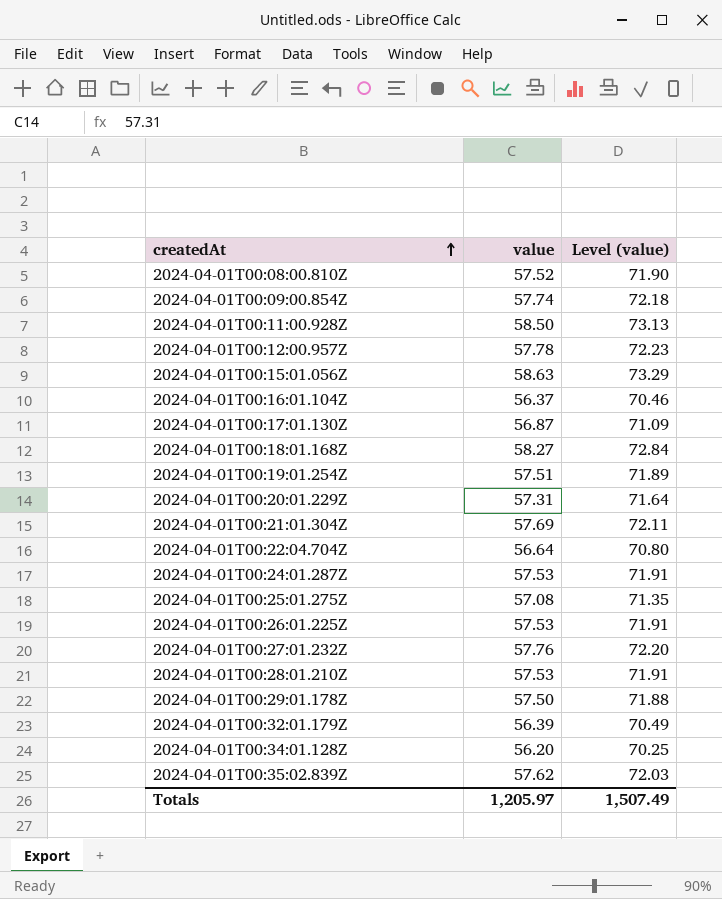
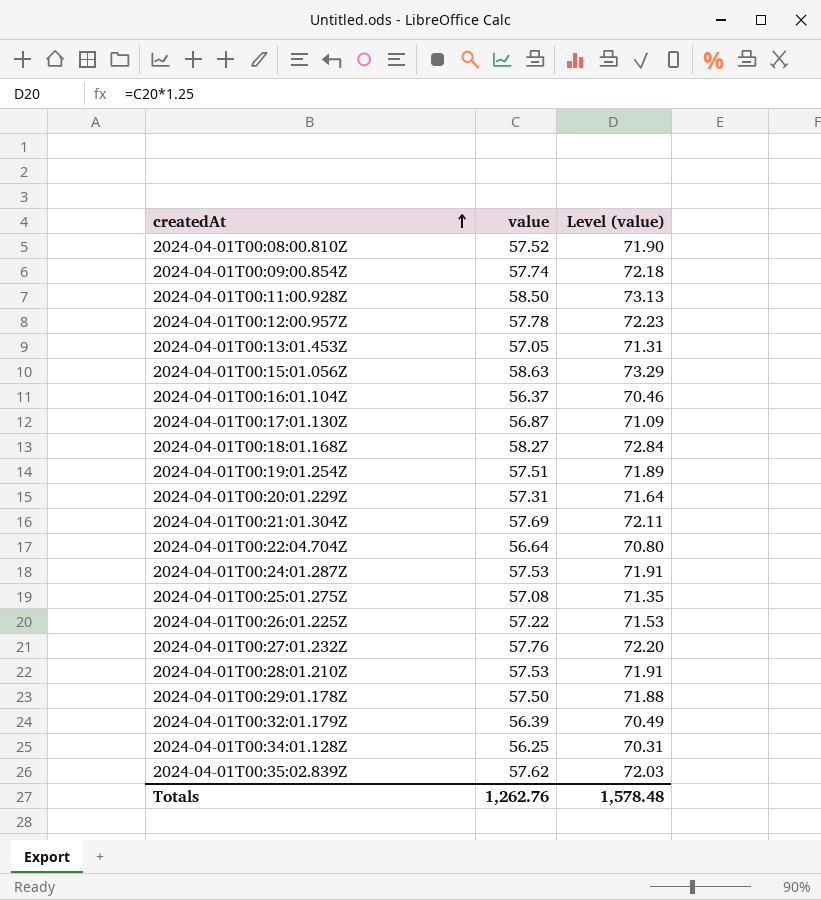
row 2024-04-01T00:13:01.453Z: none -> 57.05 | 71.31
2024-04-01T00:26:01.225Z | value: 57.53 -> 57.22
2024-04-01T00:26:01.225Z | Level (value): 71.91 -> 71.53
2024-04-01T00:34:01.128Z | value: 56.20 -> 56.25
2024-04-01T00:34:01.128Z | Level (value): 70.25 -> 70.31
Totals | value: 1,205.97 -> 1,262.76
Totals | Level (value): 1,507.49 -> 1,578.48

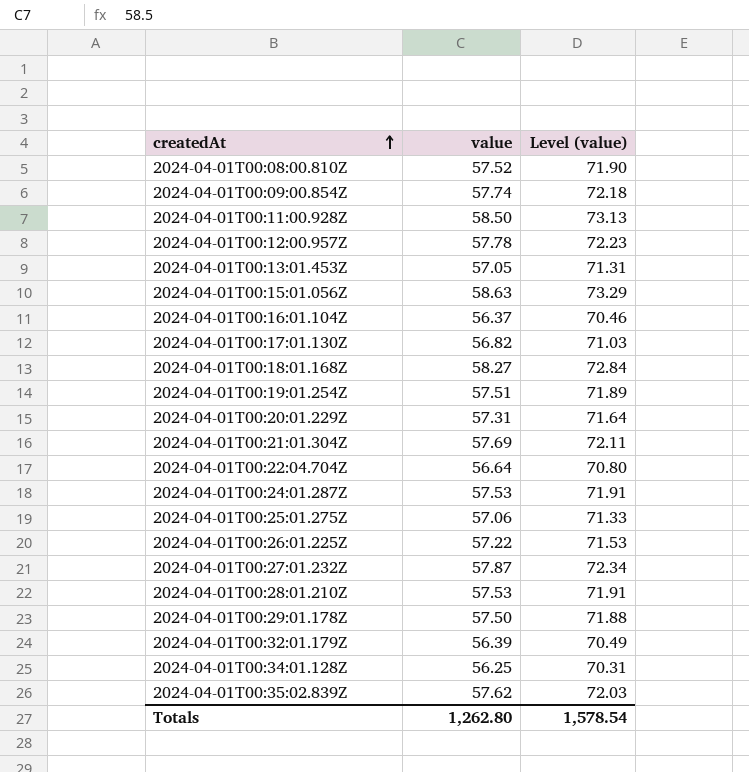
2024-04-01T00:17:01.130Z | value: 56.87 -> 56.82
2024-04-01T00:17:01.130Z | Level (value): 71.09 -> 71.03
2024-04-01T00:25:01.275Z | value: 57.08 -> 57.06
2024-04-01T00:25:01.275Z | Level (value): 71.35 -> 71.33
2024-04-01T00:27:01.232Z | value: 57.76 -> 57.87
2024-04-01T00:27:01.232Z | Level (value): 72.20 -> 72.34
Totals | value: 1,262.76 -> 1,262.80
Totals | Level (value): 1,578.48 -> 1,578.54

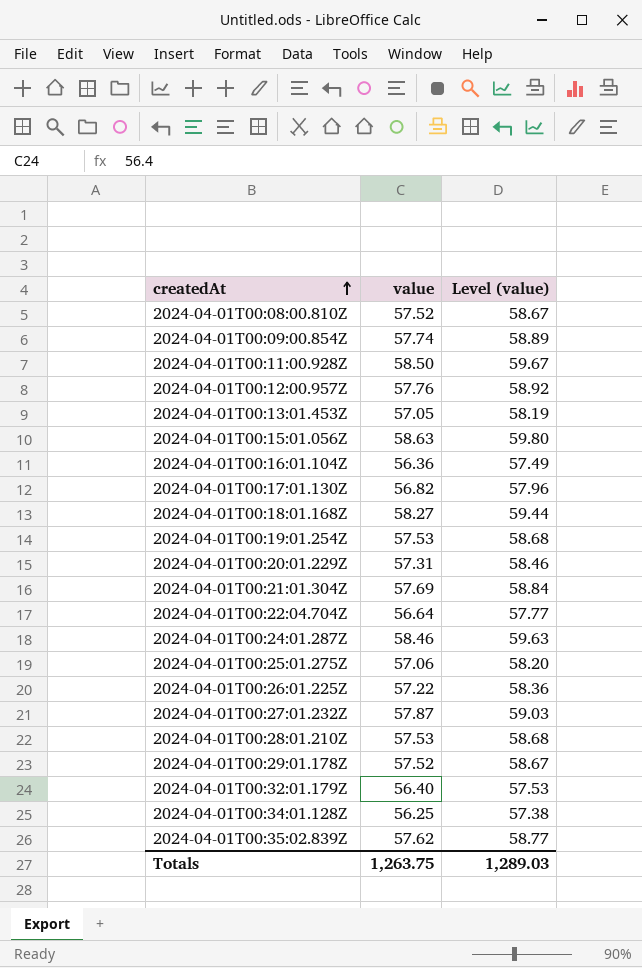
column Level (value) | formula: [value] * 1.25 -> [value] * 1.02
2024-04-01T00:12:00.957Z | value: 57.78 -> 57.76
2024-04-01T00:16:01.104Z | value: 56.37 -> 56.36
2024-04-01T00:19:01.254Z | value: 57.51 -> 57.53
2024-04-01T00:24:01.287Z | value: 57.53 -> 58.46
2024-04-01T00:29:01.178Z | value: 57.50 -> 57.52
2024-04-01T00:32:01.179Z | value: 56.39 -> 56.40
Totals | value: 1,262.80 -> 1,263.75
Totals | Level (value): 1,578.54 -> 1,289.03

